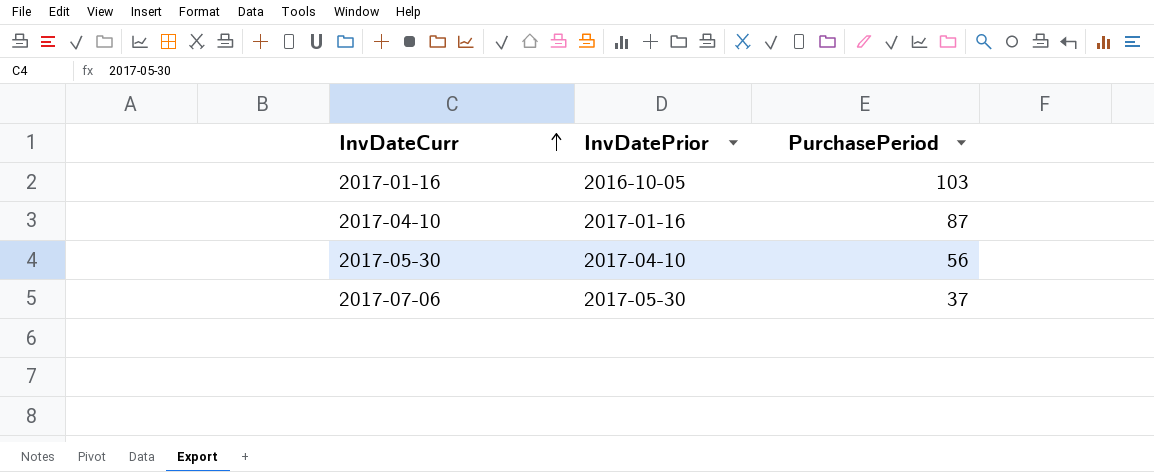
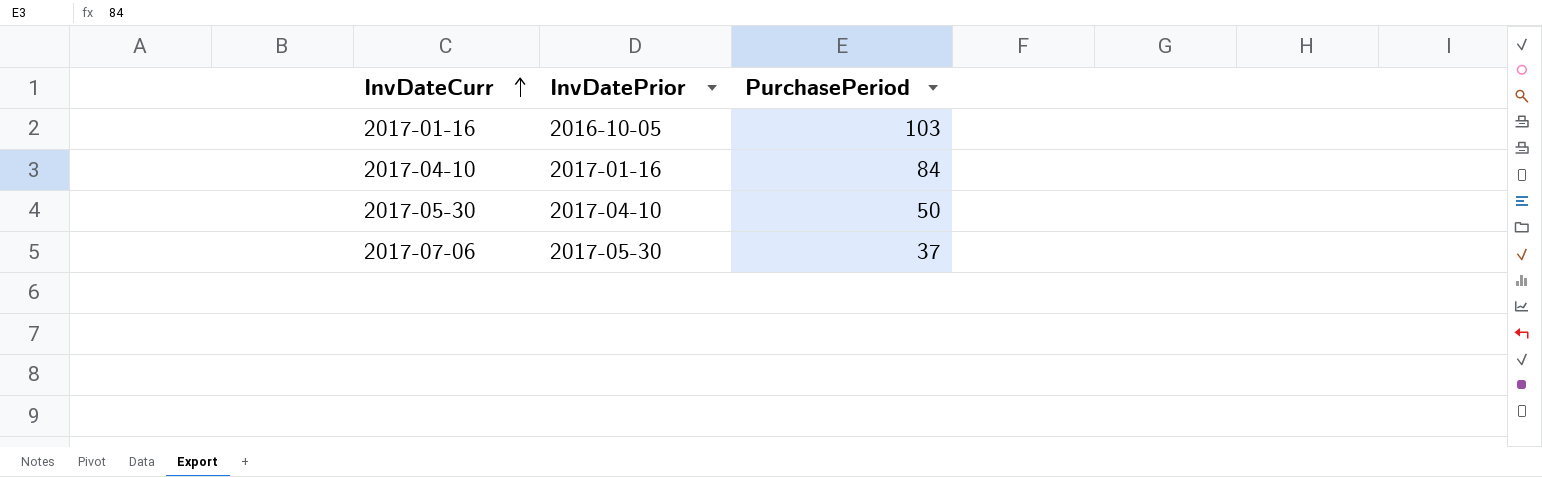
2017-04-10 | PurchasePeriod: 87 -> 84
2017-05-30 | PurchasePeriod: 56 -> 50

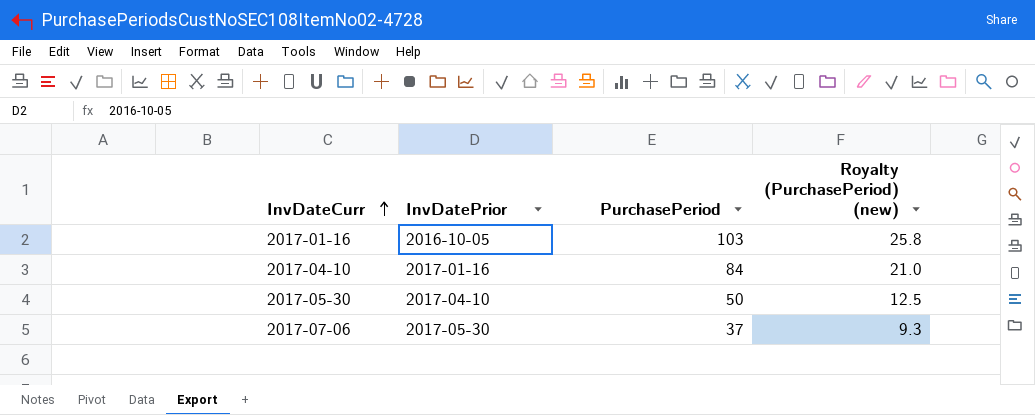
column Royalty (PurchasePeriod) (new) | formula: none -> [PurchasePeriod] * 0.25

